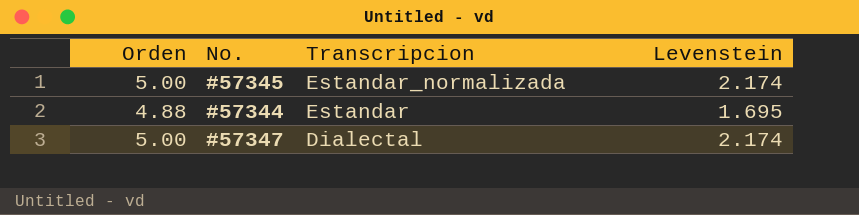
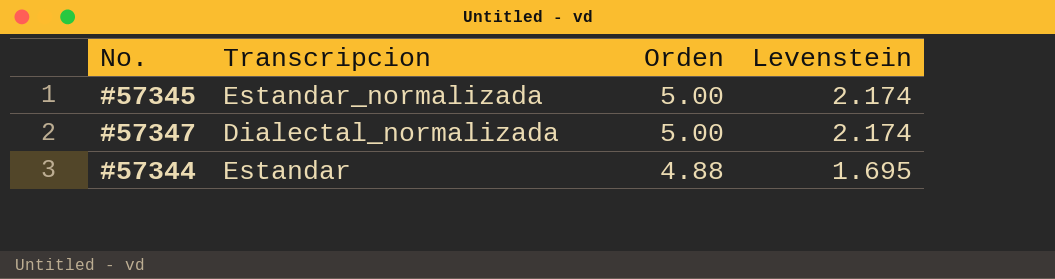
row order: Transcripcion descending -> Orden descending
column Orden | position: 1 -> 3
#57347 | Transcripcion: Dialectal -> Dialectal_normalizada

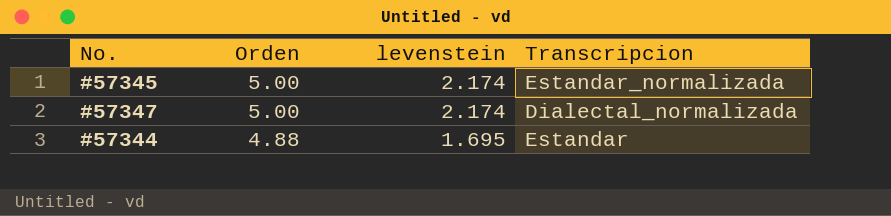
column name: Levenstein -> levenstein
column Transcripcion | position: 2 -> 4

